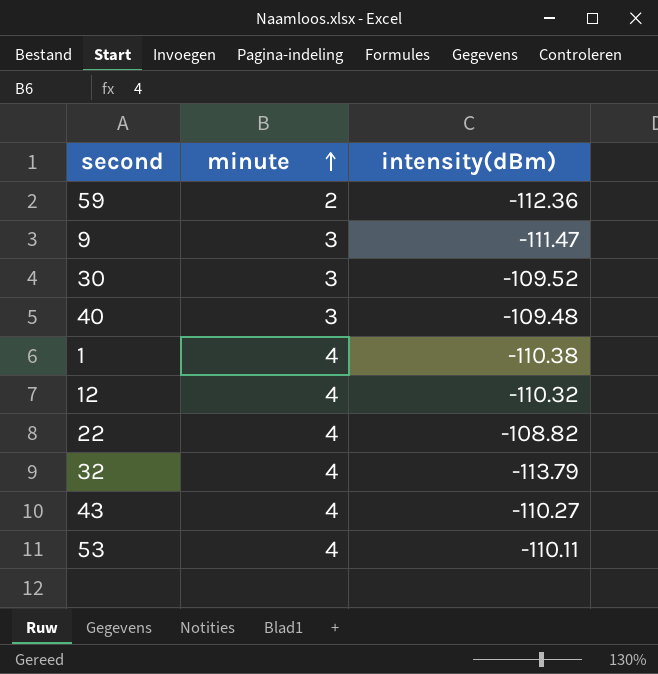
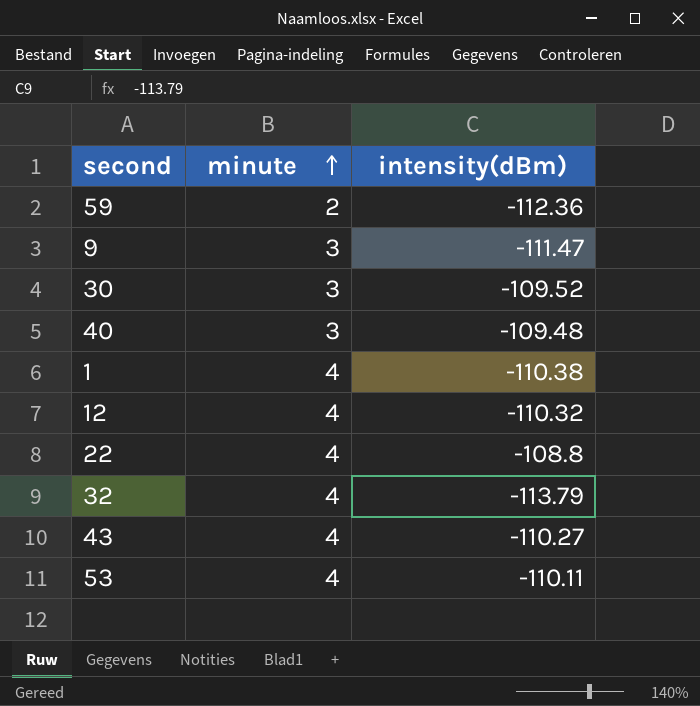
22 | intensity(dBm): -108.82 -> -108.8

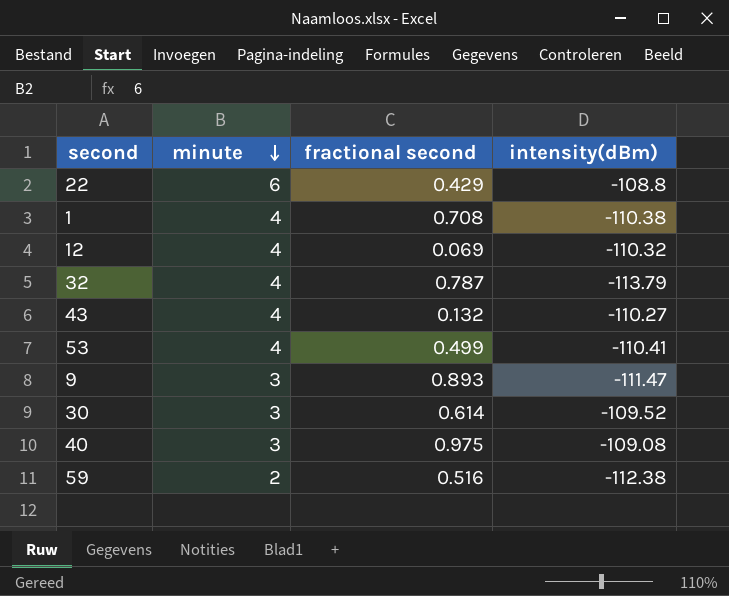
row order: minute ascending -> minute descending
column fractional second | position: none -> 3
22 | minute: 4 -> 6
53 | intensity(dBm): -110.11 -> -110.41
40 | intensity(dBm): -109.48 -> -109.08
59 | intensity(dBm): -112.36 -> -112.38

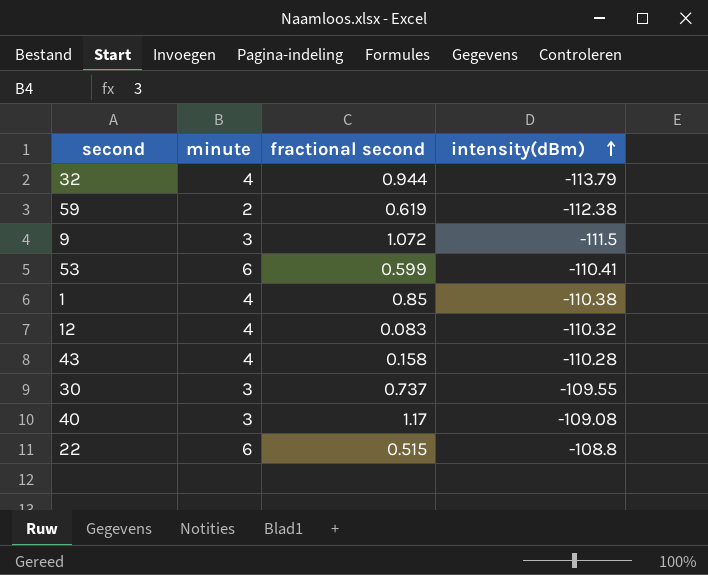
row order: minute descending -> intensity(dBm) ascending
32 | fractional second: 0.787 -> 0.944
59 | fractional second: 0.516 -> 0.619
9 | fractional second: 0.893 -> 1.072
9 | intensity(dBm): -111.47 -> -111.5
53 | minute: 4 -> 6
53 | fractional second: 0.499 -> 0.599
1 | fractional second: 0.708 -> 0.85
12 | fractional second: 0.069 -> 0.083
43 | fractional second: 0.132 -> 0.158
43 | intensity(dBm): -110.27 -> -110.28
30 | fractional second: 0.614 -> 0.737
30 | intensity(dBm): -109.52 -> -109.55
40 | fractional second: 0.975 -> 1.17
22 | fractional second: 0.429 -> 0.515

